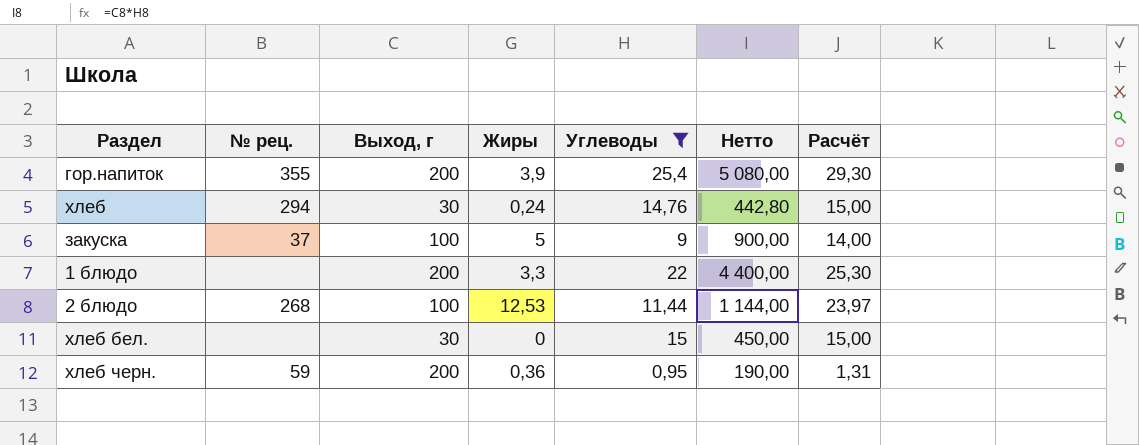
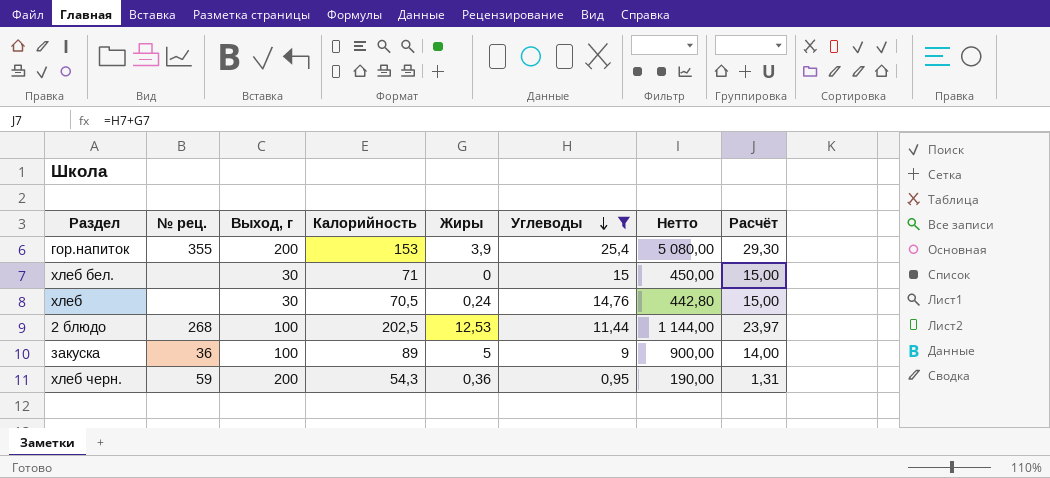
row order: none -> Углеводы descending
column Калорийность | position: none -> 4
row 1 блюдо: none | 200 | 3,3 | 22 | 4 400,00 | 25,30 -> none
хлеб | № рец.: 294 -> none
закуска | № рец.: 37 -> 36

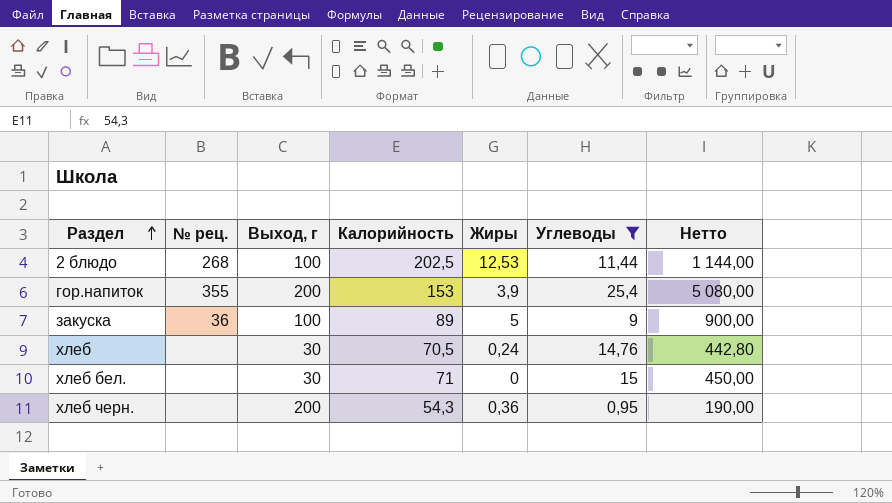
row order: Углеводы descending -> Раздел ascending
column Расчёт | formula: [Жиры] + [Углеводы] -> none
хлеб черн. | № рец.: 59 -> none

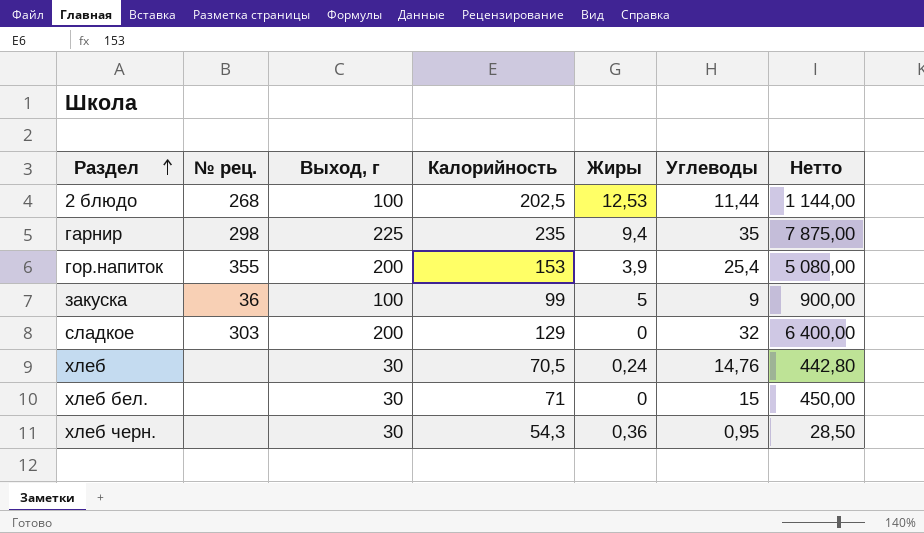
filter: Углеводы <= 25,4 -> none
закуска | Калорийность: 89 -> 99
хлеб черн. | Выход, г: 200 -> 30
хлеб черн. | Нетто: 190,00 -> 28,50

